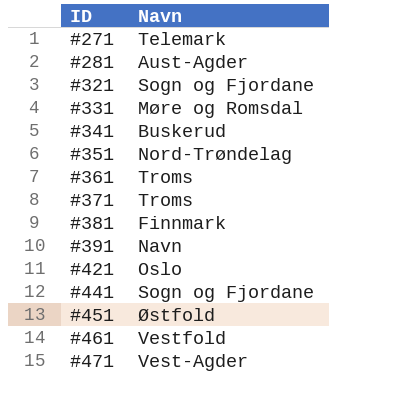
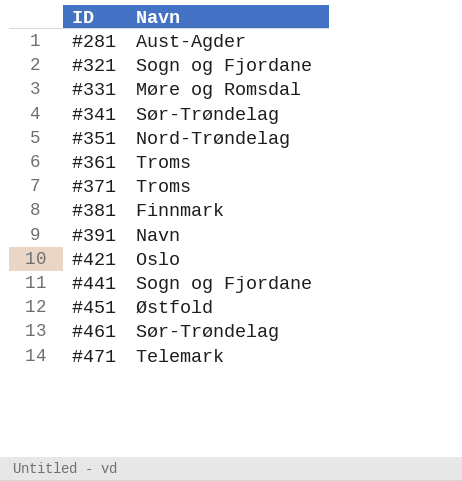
row #271: Telemark -> none
#341 | Navn: Buskerud -> Sør-Trøndelag
#461 | Navn: Vestfold -> Sør-Trøndelag
#471 | Navn: Vest-Agder -> Telemark

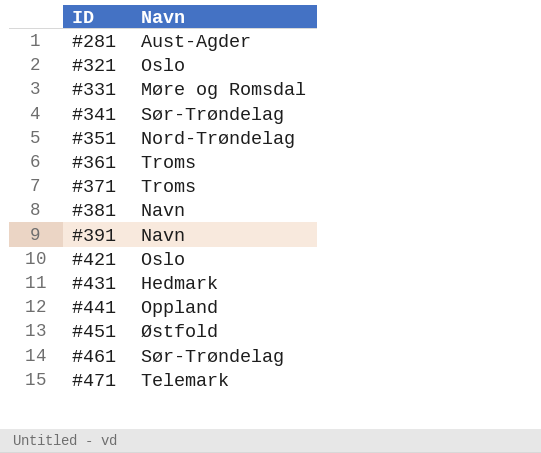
#321 | Navn: Sogn og Fjordane -> Oslo
#381 | Navn: Finnmark -> Navn
row #431: none -> Hedmark
#441 | Navn: Sogn og Fjordane -> Oppland

